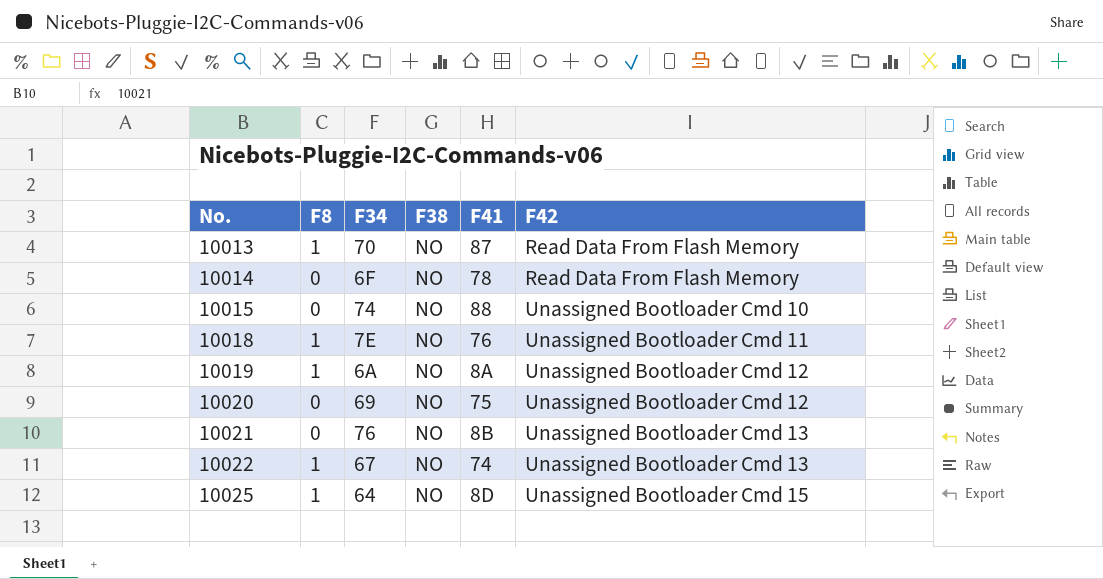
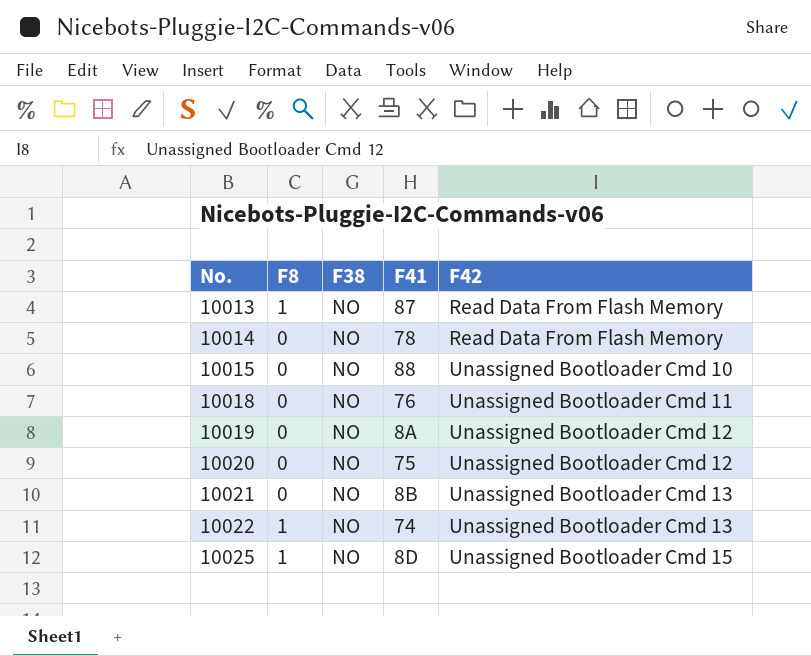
column F34 | position: 3 -> none
10018 | F8: 1 -> 0
10019 | F8: 1 -> 0

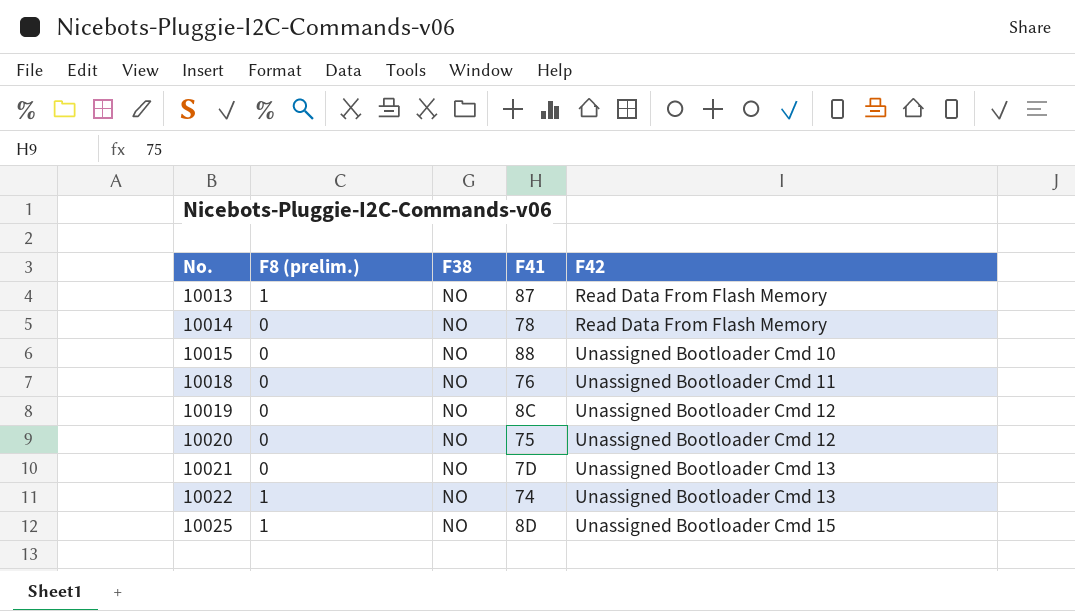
column name: F8 -> F8 (prelim.)
10019 | F41: 8A -> 8C
10021 | F41: 8B -> 7D

